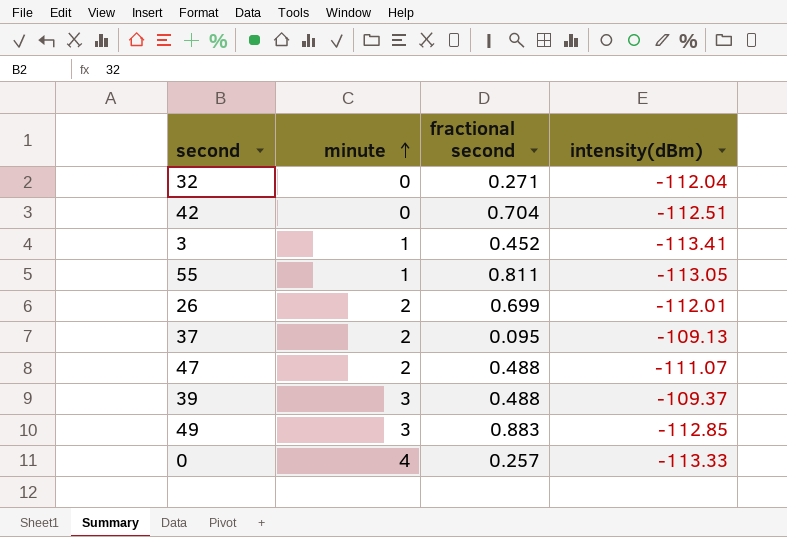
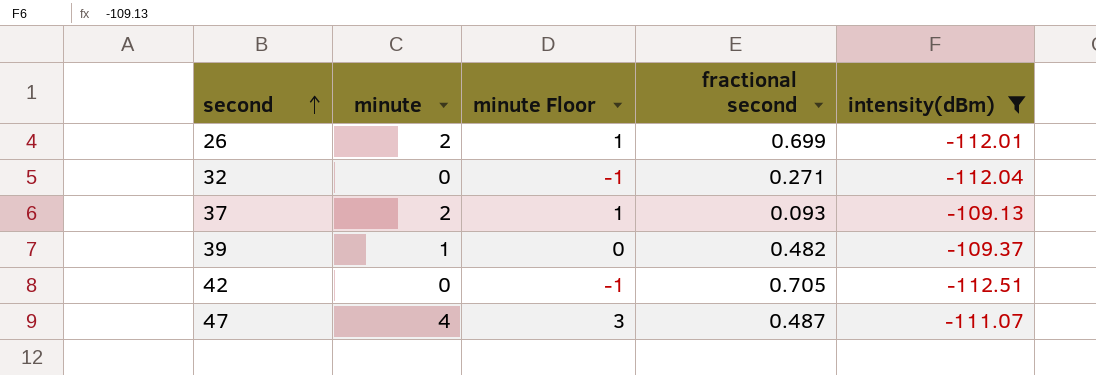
filter: none -> intensity(dBm) >= -112.51
row order: minute ascending -> second ascending
column minute Floor | formula: none -> [minute] - 1
37 | fractional second: 0.095 -> 0.093
39 | minute: 3 -> 1
39 | fractional second: 0.488 -> 0.482
42 | fractional second: 0.704 -> 0.705
47 | minute: 2 -> 4
47 | fractional second: 0.488 -> 0.487

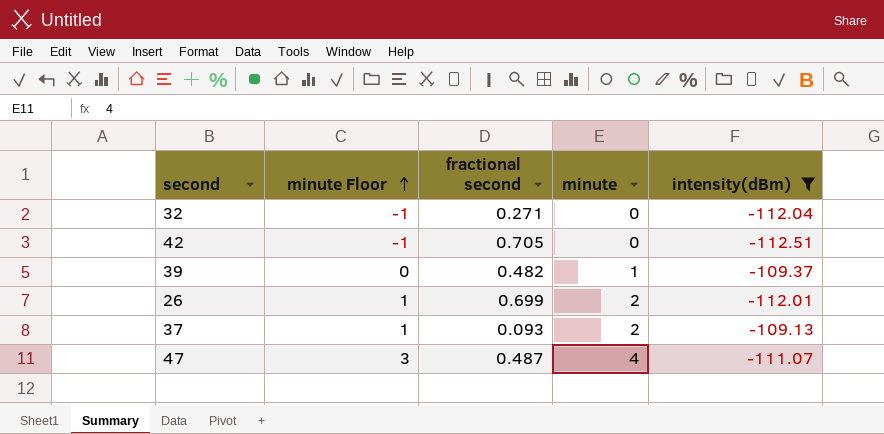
row order: second ascending -> minute Floor ascending
column minute | position: 2 -> 4

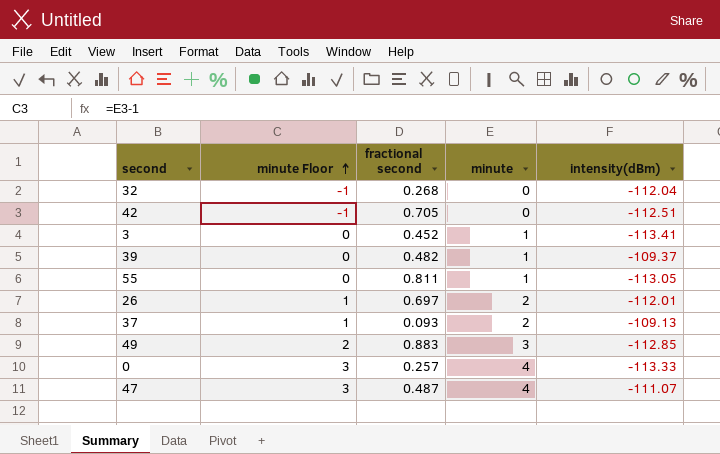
filter: intensity(dBm) >= -112.51 -> none
32 | fractional second: 0.271 -> 0.268
26 | fractional second: 0.699 -> 0.697

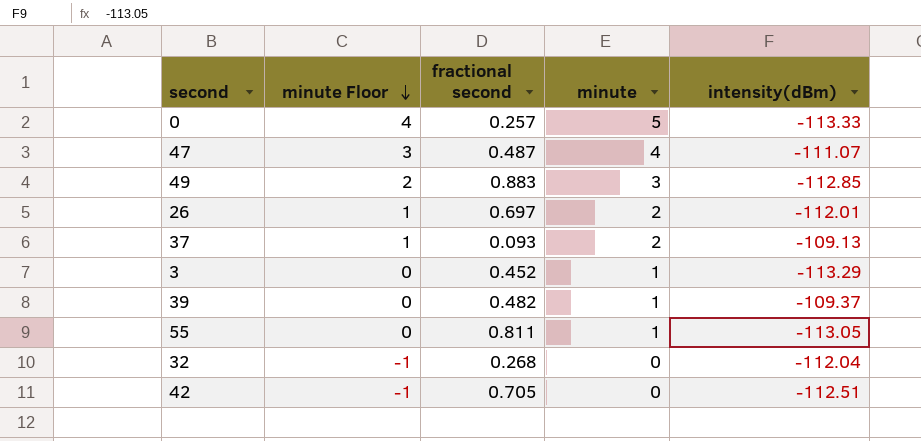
row order: minute Floor ascending -> minute Floor descending
0 | minute Floor: 3 -> 4
0 | minute: 4 -> 5
3 | intensity(dBm): -113.41 -> -113.29

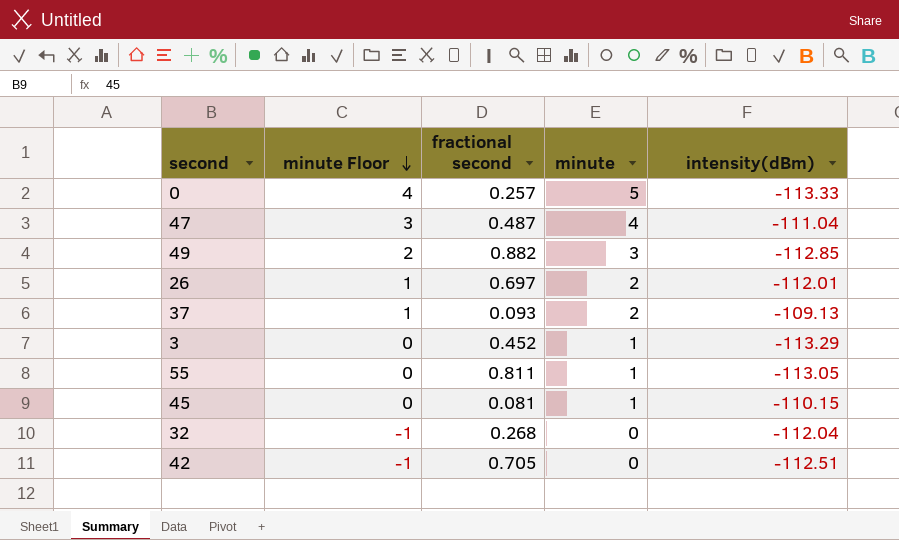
row 39: 0 | 0.482 | 1 | -109.37 -> none
47 | intensity(dBm): -111.07 -> -111.04
49 | fractional second: 0.883 -> 0.882
row 45: none -> 0 | 0.081 | 1 | -110.15

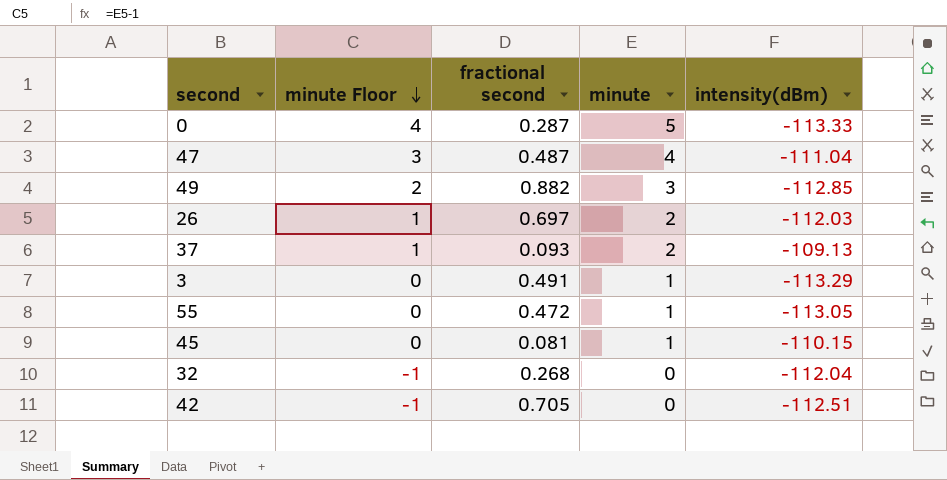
0 | fractional second: 0.257 -> 0.287
26 | intensity(dBm): -112.01 -> -112.03
3 | fractional second: 0.452 -> 0.491
55 | fractional second: 0.811 -> 0.472

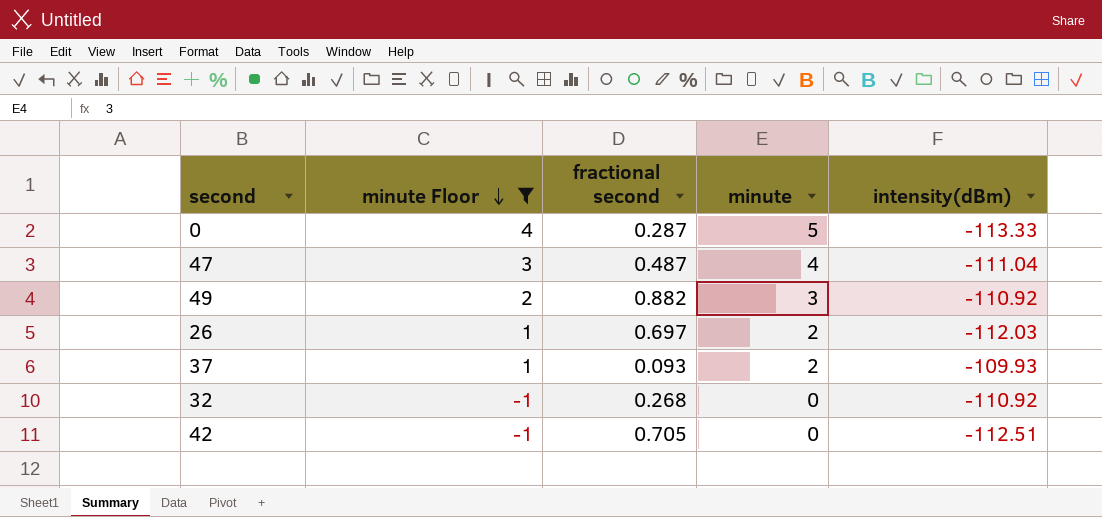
filter: none -> minute Floor != 0
49 | intensity(dBm): -112.85 -> -110.92
37 | intensity(dBm): -109.13 -> -109.93
32 | intensity(dBm): -112.04 -> -110.92

